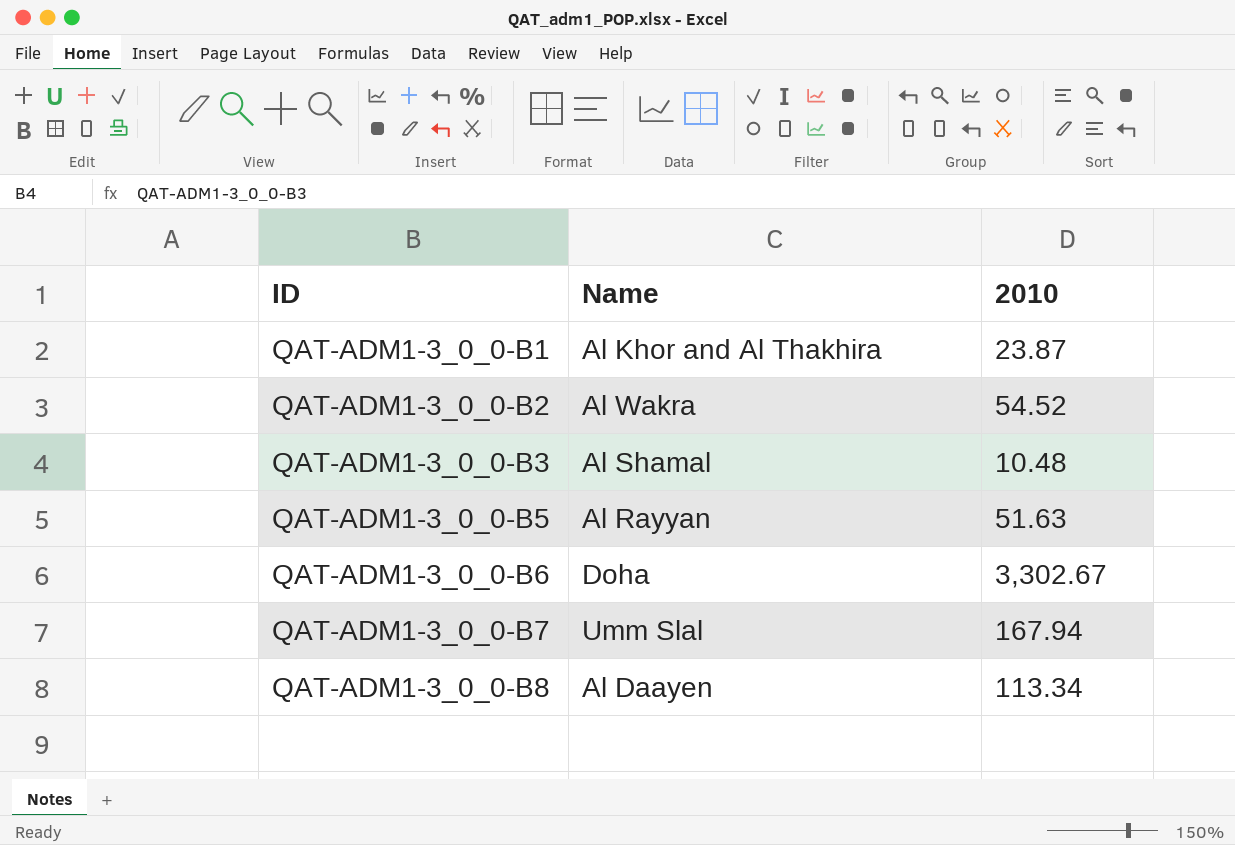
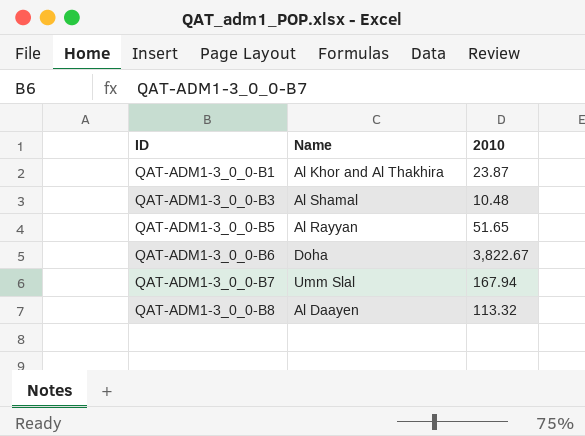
row QAT-ADM1-3_0_0-B2: Al Wakra | 54.52 -> none
QAT-ADM1-3_0_0-B5 | 2010: 51.63 -> 51.65
QAT-ADM1-3_0_0-B6 | 2010: 3,302.67 -> 3,822.67
QAT-ADM1-3_0_0-B8 | 2010: 113.34 -> 113.32

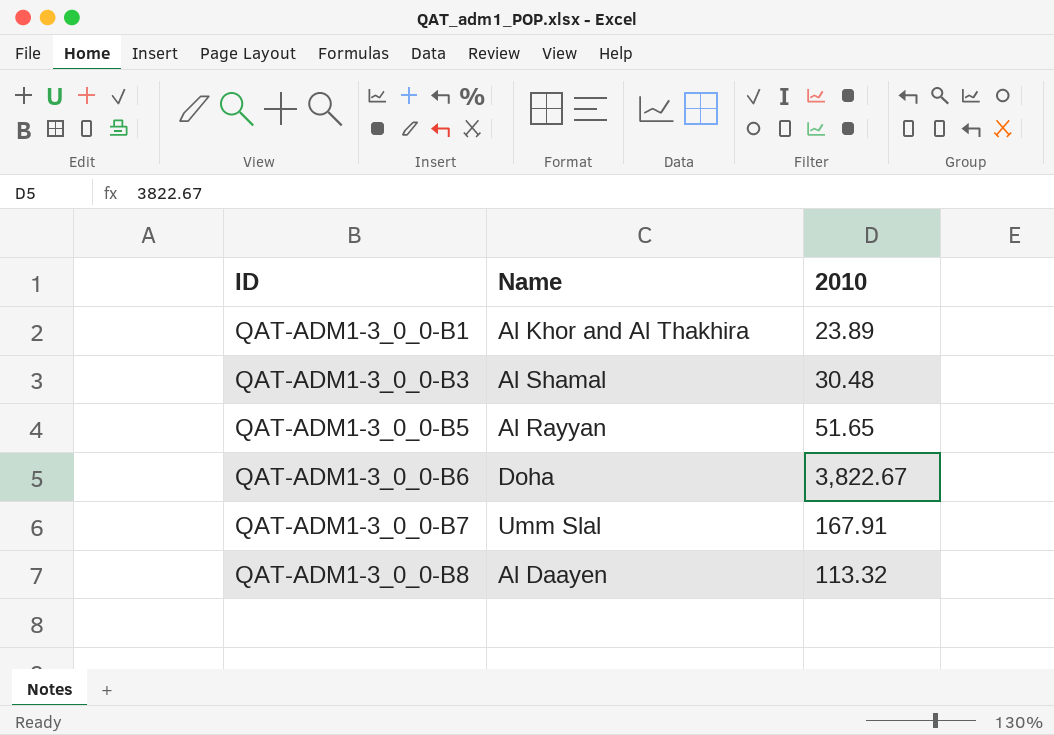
QAT-ADM1-3_0_0-B1 | 2010: 23.87 -> 23.89
QAT-ADM1-3_0_0-B3 | 2010: 10.48 -> 30.48
QAT-ADM1-3_0_0-B7 | 2010: 167.94 -> 167.91

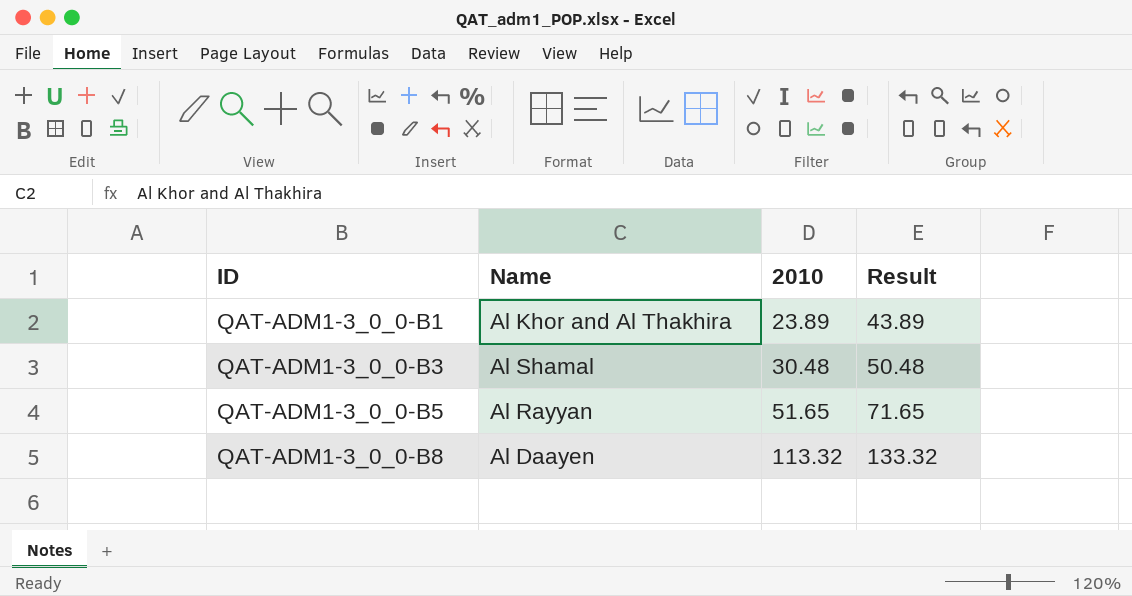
column Result | formula: none -> [2010] + 20
row QAT-ADM1-3_0_0-B6: Doha | 3,822.67 -> none
row QAT-ADM1-3_0_0-B7: Umm Slal | 167.91 -> none

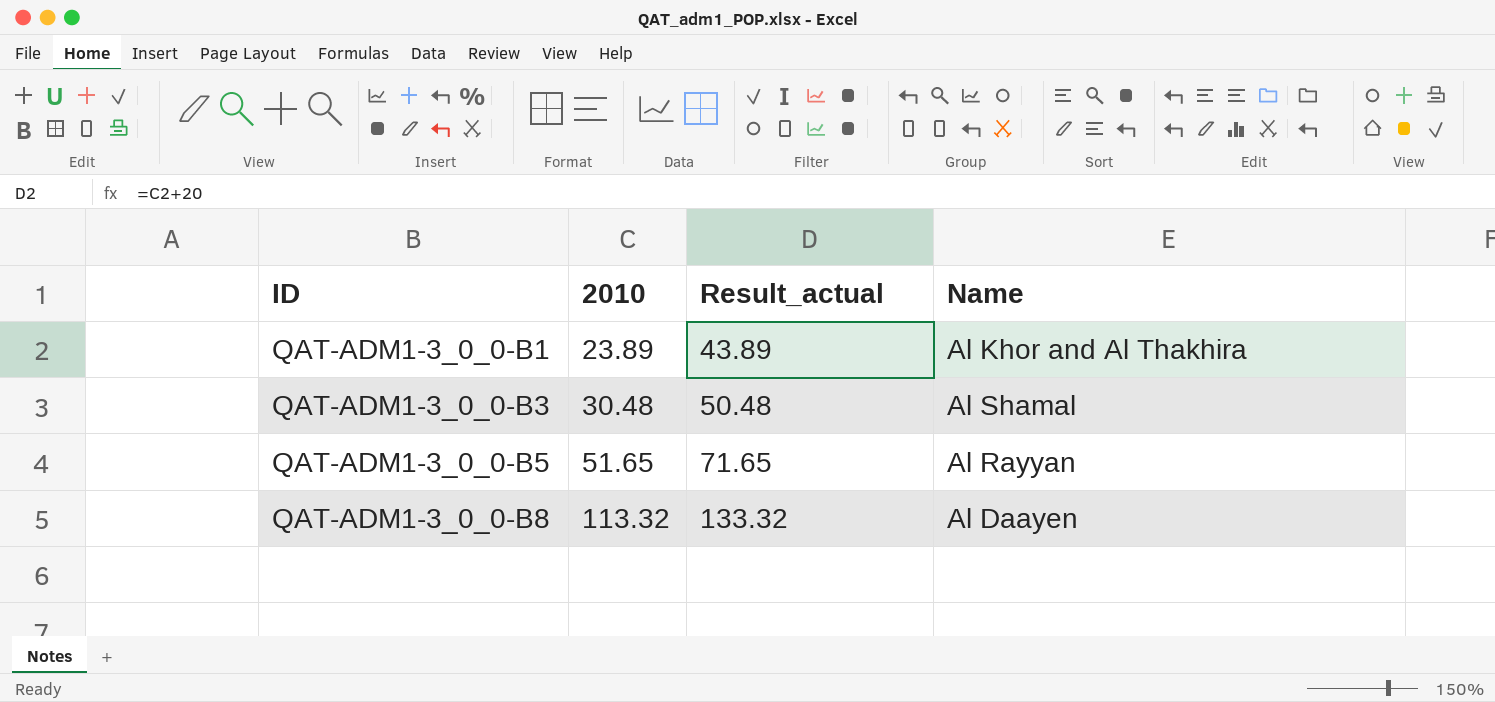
column name: Result -> Result_actual
column Name | position: 2 -> 4

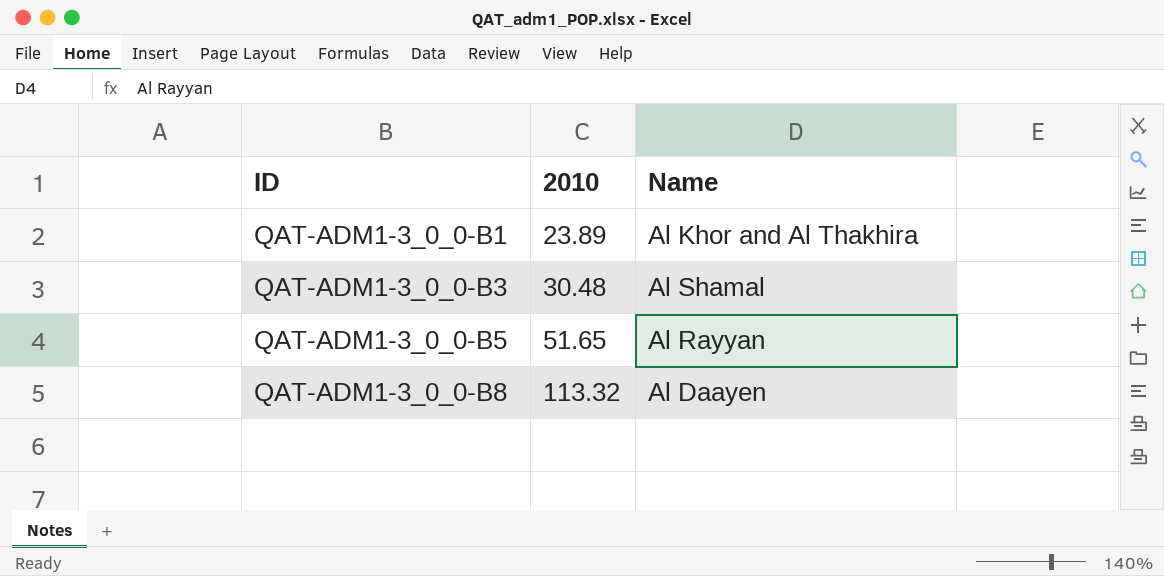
column Result_actual | formula: [2010] + 20 -> none

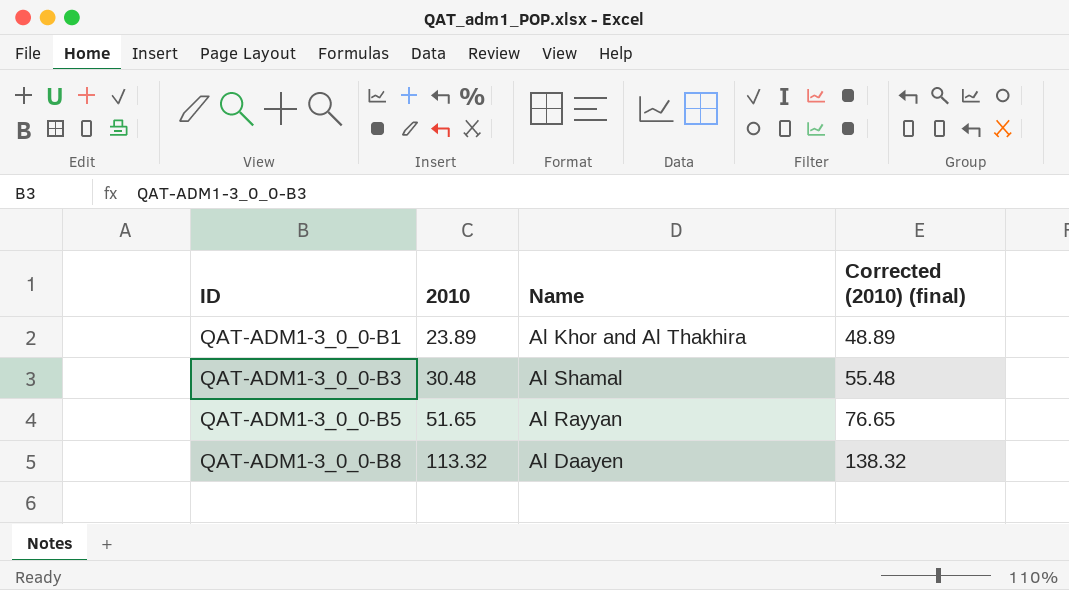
column Corrected (2010) (final) | formula: none -> [2010] + 25

